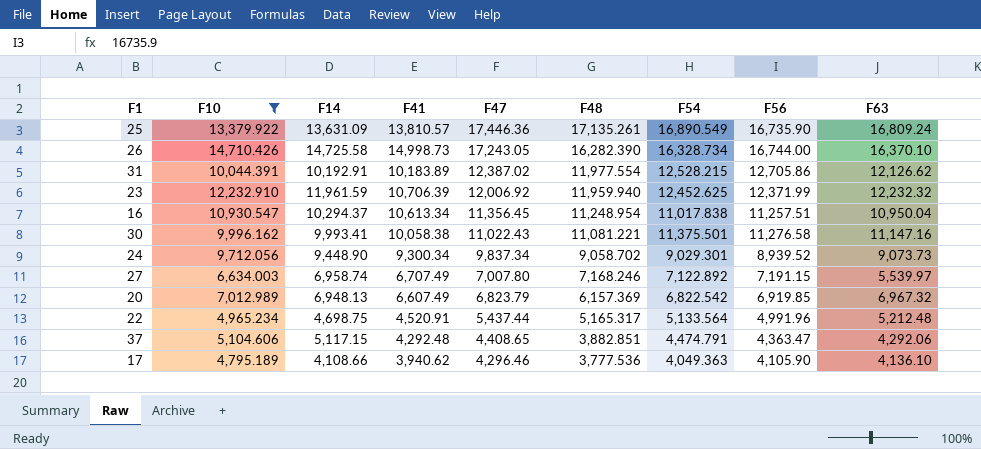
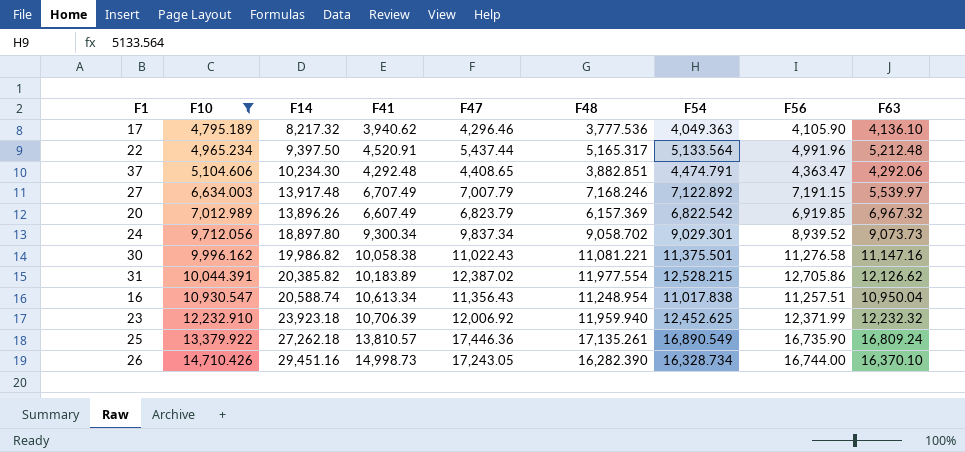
row order: F47 descending -> F10 ascending
17 | F14: 4,108.66 -> 8,217.32
22 | F14: 4,698.75 -> 9,397.50
37 | F14: 5,117.15 -> 10,234.30
27 | F14: 6,958.74 -> 13,917.48
27 | F47: 7,007.80 -> 7,007.79
20 | F14: 6,948.13 -> 13,896.26
24 | F14: 9,448.90 -> 18,897.80
30 | F14: 9,993.41 -> 19,986.82
31 | F14: 10,192.91 -> 20,385.82
16 | F14: 10,294.37 -> 20,588.74
16 | F47: 11,356.45 -> 11,356.43
23 | F14: 11,961.59 -> 23,923.18
25 | F14: 13,631.09 -> 27,262.18
26 | F14: 14,725.58 -> 29,451.16

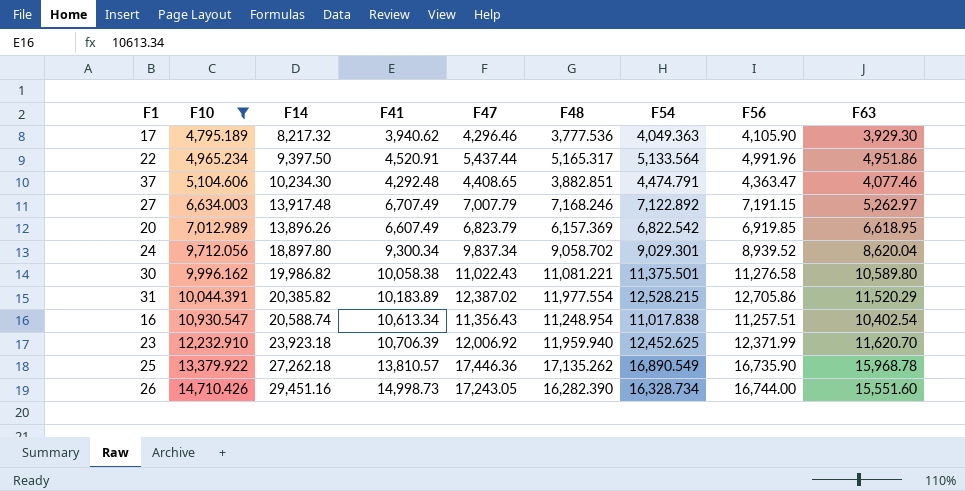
17 | F63: 4,136.10 -> 3,929.30
22 | F63: 5,212.48 -> 4,951.86
37 | F63: 4,292.06 -> 4,077.46
27 | F63: 5,539.97 -> 5,262.97
20 | F63: 6,967.32 -> 6,618.95
24 | F63: 9,073.73 -> 8,620.04
30 | F63: 11,147.16 -> 10,589.80
31 | F63: 12,126.62 -> 11,520.29
16 | F63: 10,950.04 -> 10,402.54
23 | F63: 12,232.32 -> 11,620.70
25 | F48: 17,135.261 -> 17,135.262
25 | F63: 16,809.24 -> 15,968.78
26 | F63: 16,370.10 -> 15,551.60

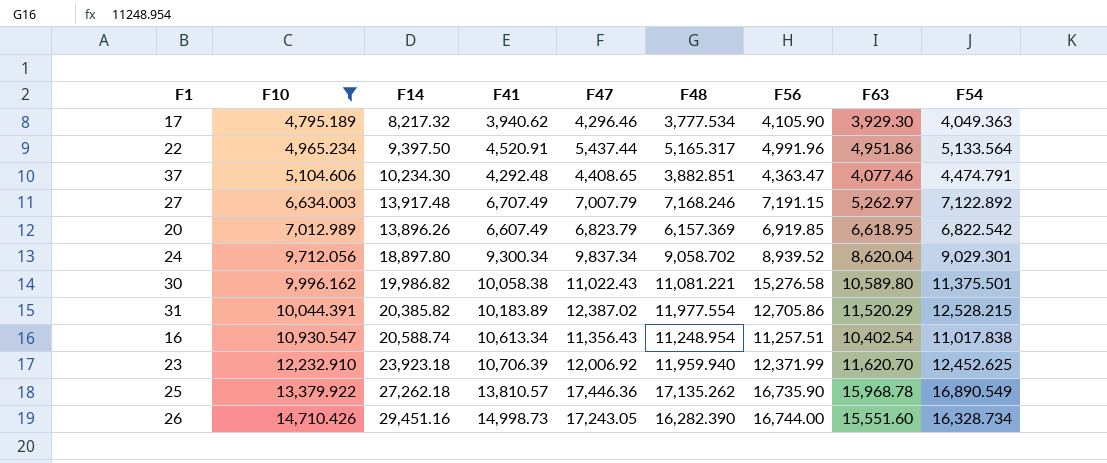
column F54 | position: 7 -> 9
17 | F48: 3,777.536 -> 3,777.534
30 | F56: 11,276.58 -> 15,276.58

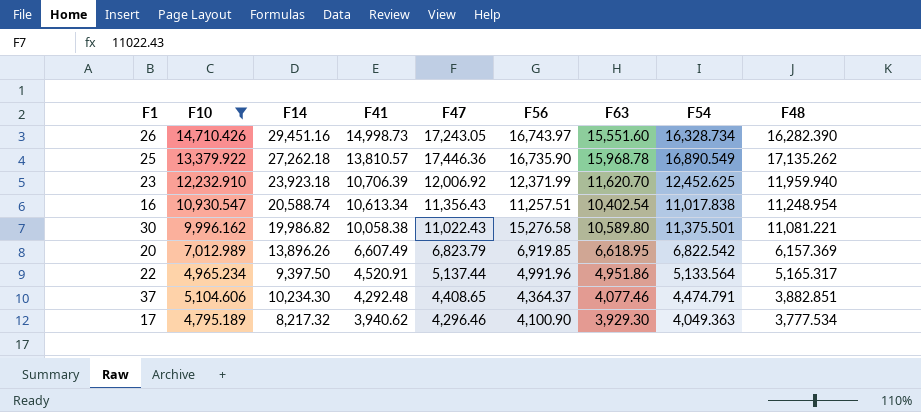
row order: F10 ascending -> F41 descending
column F48 | position: 6 -> 9
row 27: 6,634.003 | 13,917.48 | 6,707.49 | 7,007.79 | 7,168.246 | 7,191.15 | 5,262.97 | 7,122.892 -> none
row 24: 9,712.056 | 18,897.80 | 9,300.34 | 9,837.34 | 9,058.702 | 8,939.52 | 8,620.04 | 9,029.301 -> none
row 31: 10,044.391 | 20,385.82 | 10,183.89 | 12,387.02 | 11,977.554 | 12,705.86 | 11,520.29 | 12,528.215 -> none
26 | F56: 16,744.00 -> 16,743.97
22 | F47: 5,437.44 -> 5,137.44
37 | F56: 4,363.47 -> 4,364.37
17 | F56: 4,105.90 -> 4,100.90

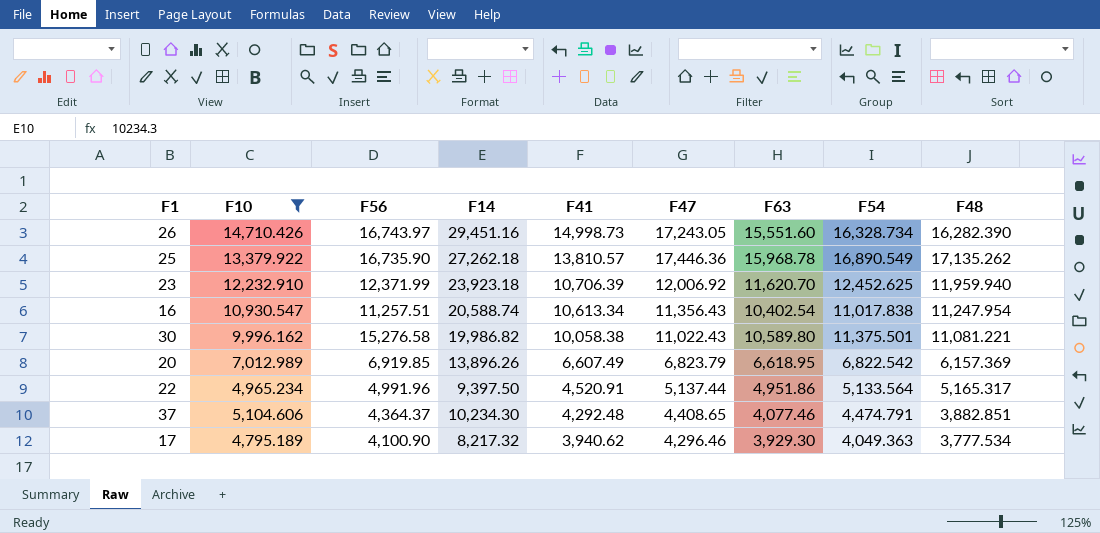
column F56 | position: 6 -> 3
16 | F48: 11,248.954 -> 11,247.954

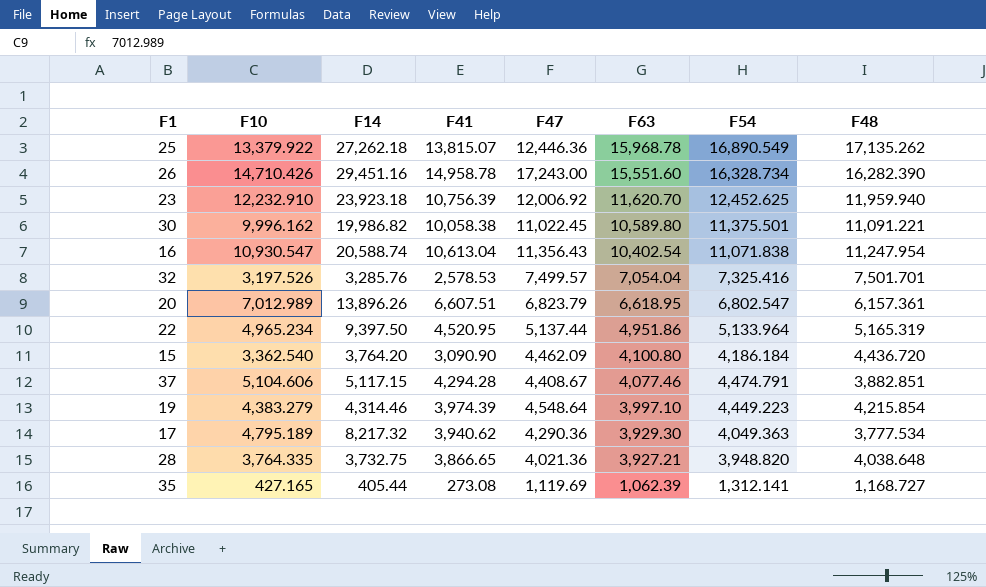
filter: F10 >= 4,795.189 -> none
row order: F41 descending -> F63 descending
column F56 | position: 3 -> none
25 | F41: 13,810.57 -> 13,815.07
25 | F47: 17,446.36 -> 12,446.36
26 | F41: 14,998.73 -> 14,958.78
26 | F47: 17,243.05 -> 17,243.00
23 | F41: 10,706.39 -> 10,756.39
30 | F47: 11,022.43 -> 11,022.45
30 | F48: 11,081.221 -> 11,091.221
16 | F41: 10,613.34 -> 10,613.04
16 | F54: 11,017.838 -> 11,071.838
20 | F41: 6,607.49 -> 6,607.51
20 | F54: 6,822.542 -> 6,802.547
20 | F48: 6,157.369 -> 6,157.361
22 | F41: 4,520.91 -> 4,520.95
22 | F54: 5,133.564 -> 5,133.964
22 | F48: 5,165.317 -> 5,165.319
37 | F14: 10,234.30 -> 5,117.15
37 | F41: 4,292.48 -> 4,294.28
37 | F47: 4,408.65 -> 4,408.67
17 | F47: 4,296.46 -> 4,290.36

